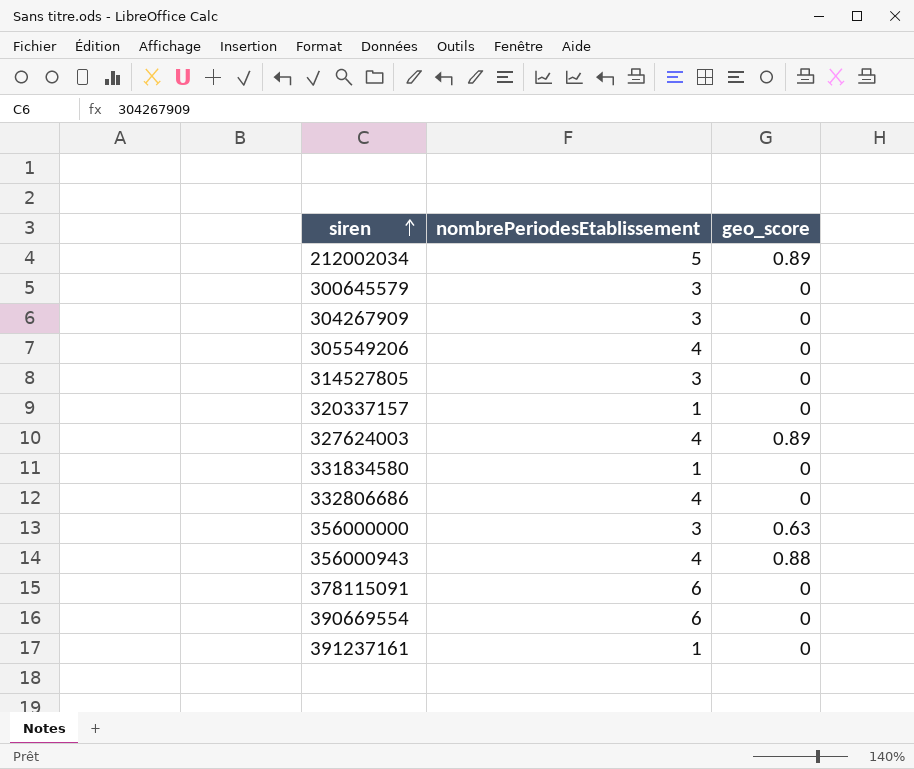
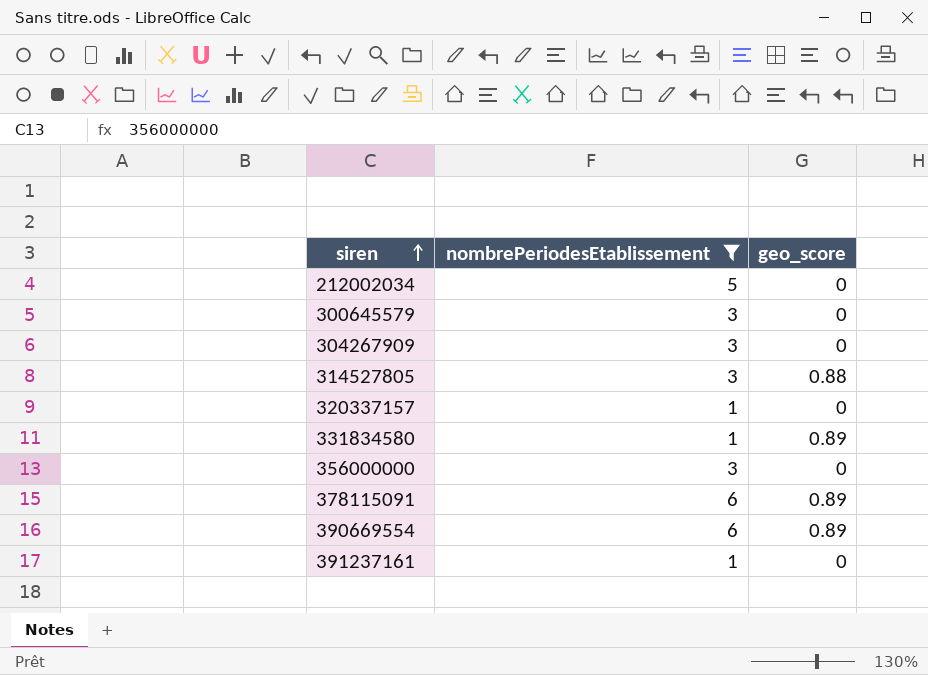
filter: none -> nombrePeriodesEtablissement != 4
212002034 | geo_score: 0.89 -> 0
314527805 | geo_score: 0 -> 0.88
331834580 | geo_score: 0 -> 0.89
356000000 | geo_score: 0.63 -> 0
378115091 | geo_score: 0 -> 0.89
390669554 | geo_score: 0 -> 0.89

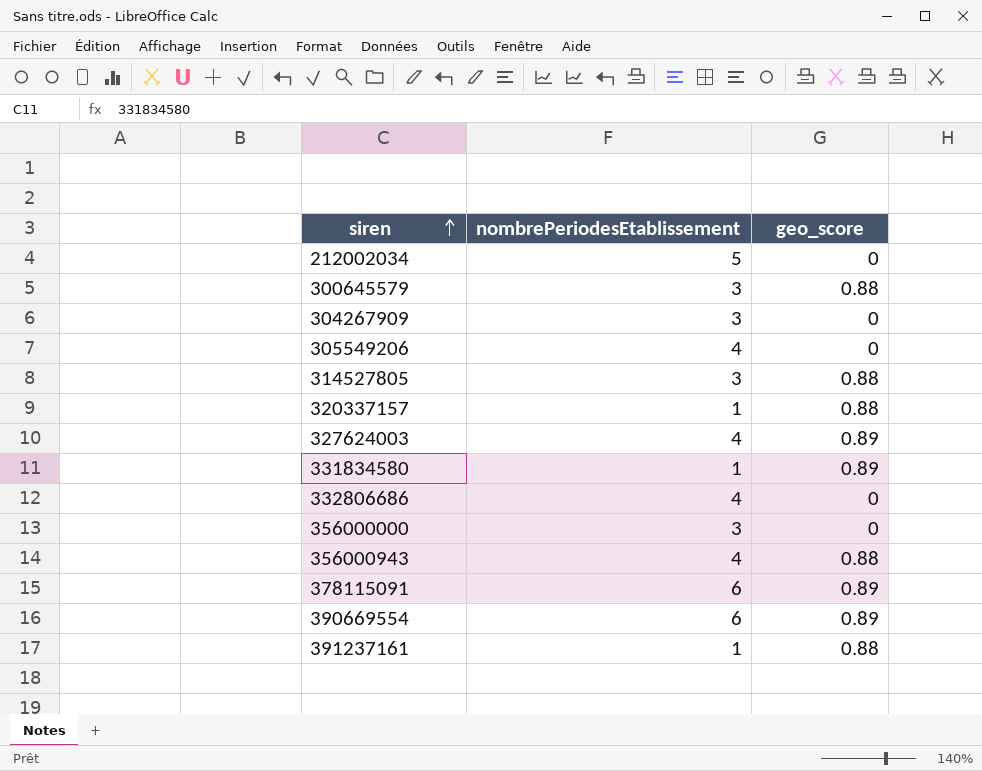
filter: nombrePeriodesEtablissement != 4 -> none
300645579 | geo_score: 0 -> 0.88
320337157 | geo_score: 0 -> 0.88
391237161 | geo_score: 0 -> 0.88

